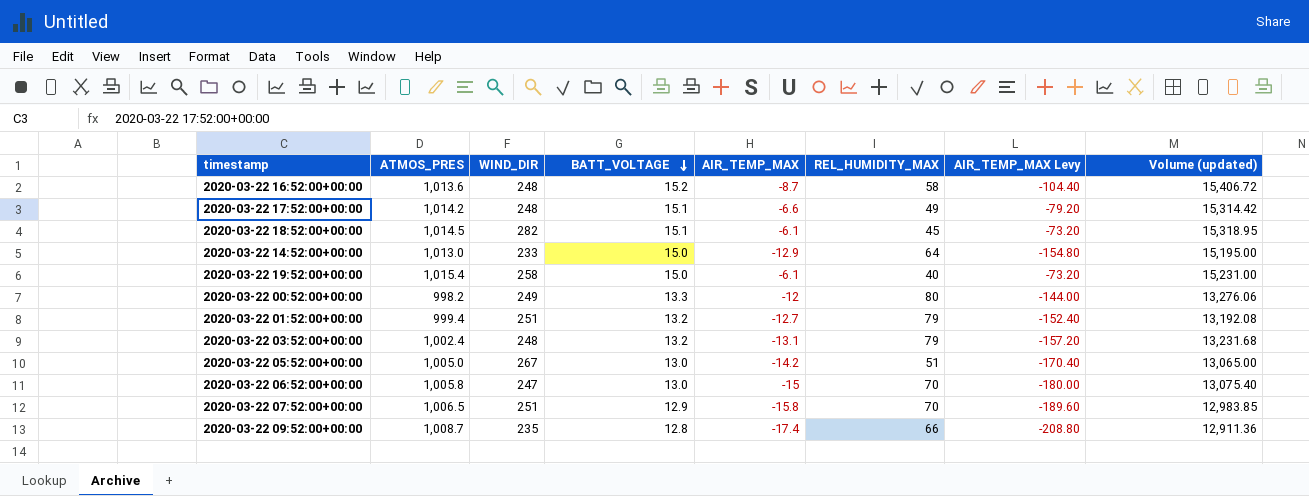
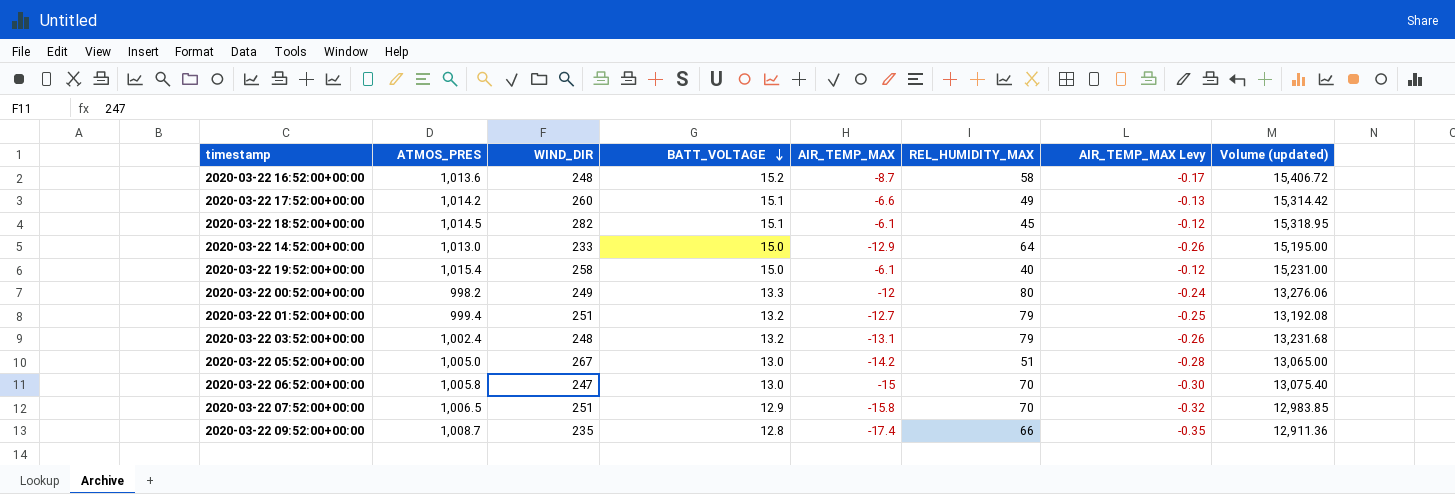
column AIR_TEMP_MAX Levy | formula: [AIR_TEMP_MAX] * 12 -> [AIR_TEMP_MAX] * 0.02
2020-03-22 17:52:00+00:00 | WIND_DIR: 248 -> 260

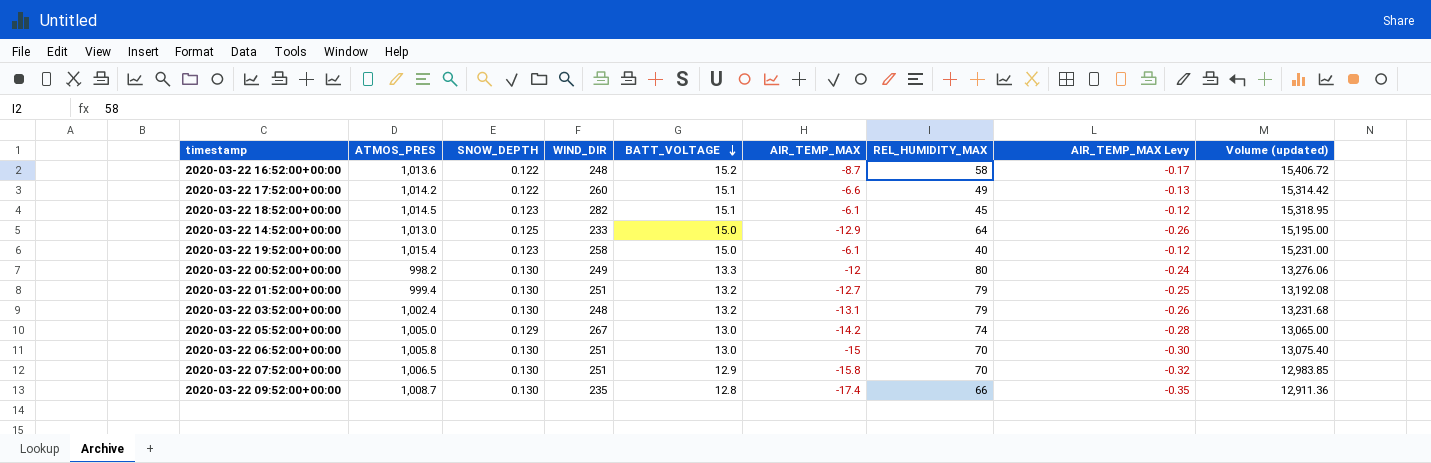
column SNOW_DEPTH | position: none -> 3
2020-03-22 05:52:00+00:00 | REL_HUMIDITY_MAX: 51 -> 74
2020-03-22 06:52:00+00:00 | WIND_DIR: 247 -> 251

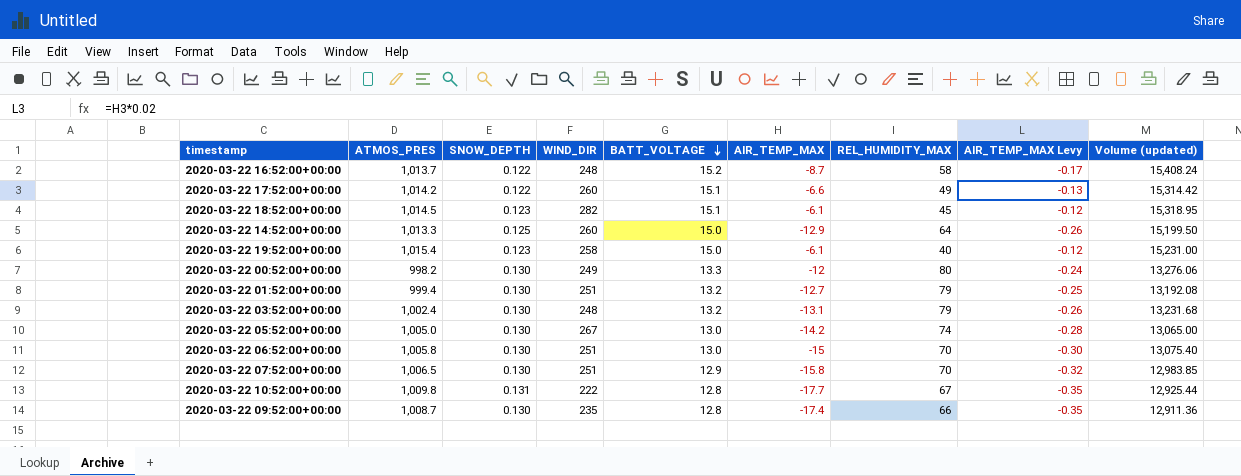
2020-03-22 16:52:00+00:00 | ATMOS_PRES: 1,013.6 -> 1,013.7
2020-03-22 16:52:00+00:00 | Volume (updated): 15,406.72 -> 15,408.24
2020-03-22 14:52:00+00:00 | ATMOS_PRES: 1,013.0 -> 1,013.3
2020-03-22 14:52:00+00:00 | WIND_DIR: 233 -> 260
2020-03-22 14:52:00+00:00 | Volume (updated): 15,195.00 -> 15,199.50
2020-03-22 05:52:00+00:00 | SNOW_DEPTH: 0.129 -> 0.130
row 2020-03-22 10:52:00+00:00: none -> 1,009.8 | 0.131 | 222 | 12.8 | -17.7 | 67 | -0.35 | 12,925.44

